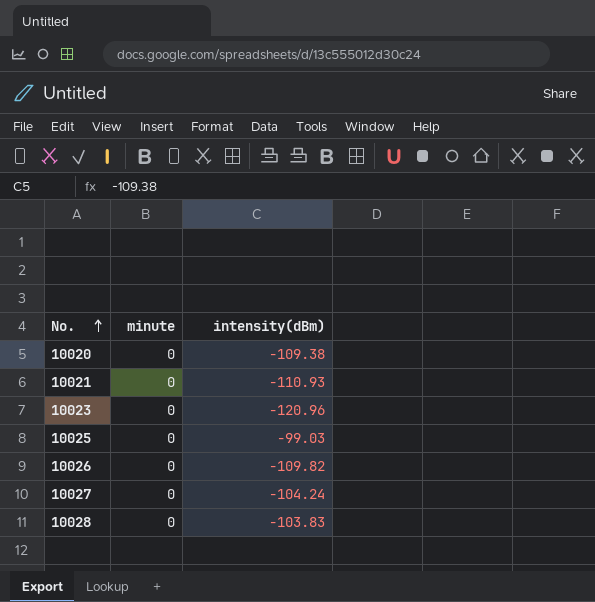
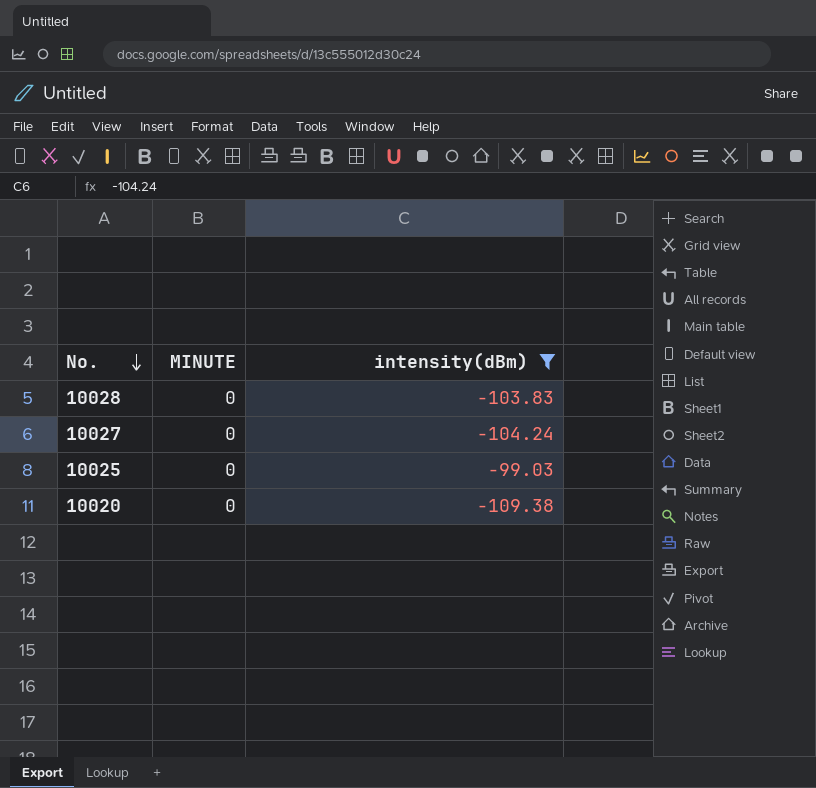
filter: none -> intensity(dBm) >= -109.38
row order: No. ascending -> No. descending
column name: minute -> MINUTE

